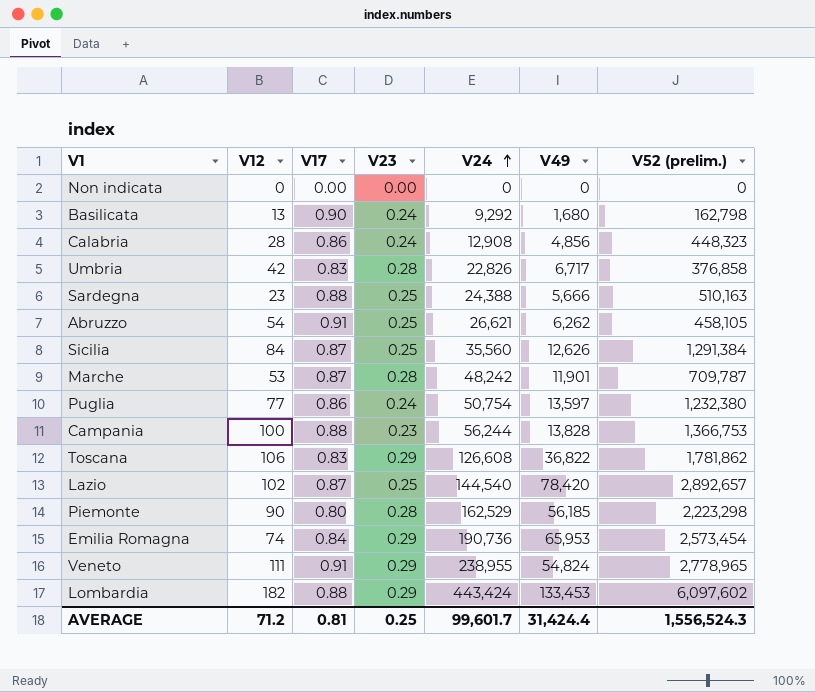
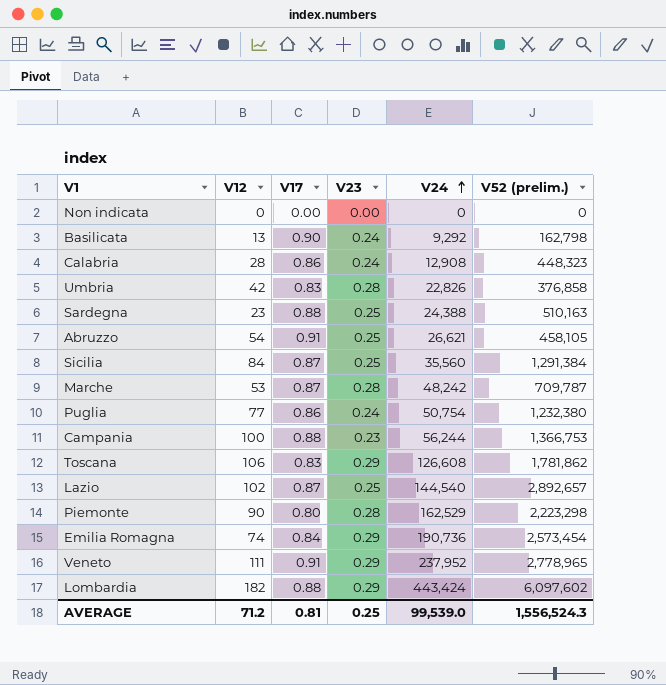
column V49 | position: 6 -> none
Veneto | V24: 238,955 -> 237,952
AVERAGE | V24: 99,601.7 -> 99,539.0

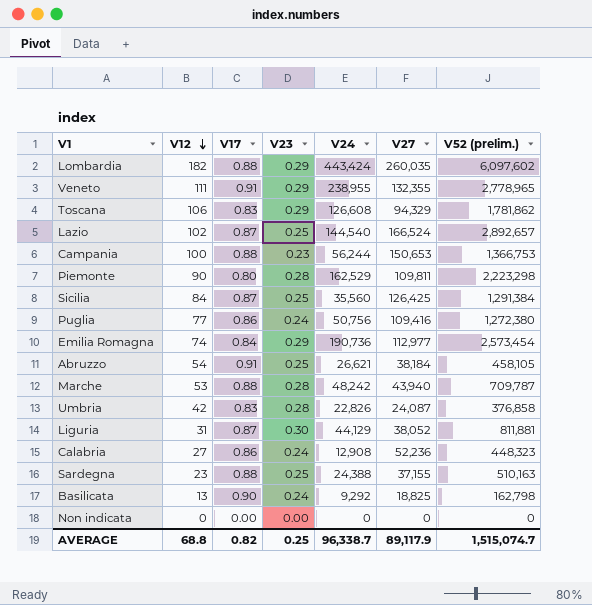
row order: V24 ascending -> V12 descending
column V27 | position: none -> 6
Veneto | V24: 237,952 -> 238,955
Puglia | V24: 50,754 -> 50,756
Puglia | V52 (prelim.): 1,232,380 -> 1,272,380
Marche | V17: 0.87 -> 0.88
row Liguria: none -> 31 | 0.87 | 0.30 | 44,129 | 38,052 | 811,881
Calabria | V12: 28 -> 27
AVERAGE | V12: 71.2 -> 68.8
AVERAGE | V17: 0.81 -> 0.82
AVERAGE | V24: 99,539.0 -> 96,338.7
AVERAGE | V52 (prelim.): 1,556,524.3 -> 1,515,074.7

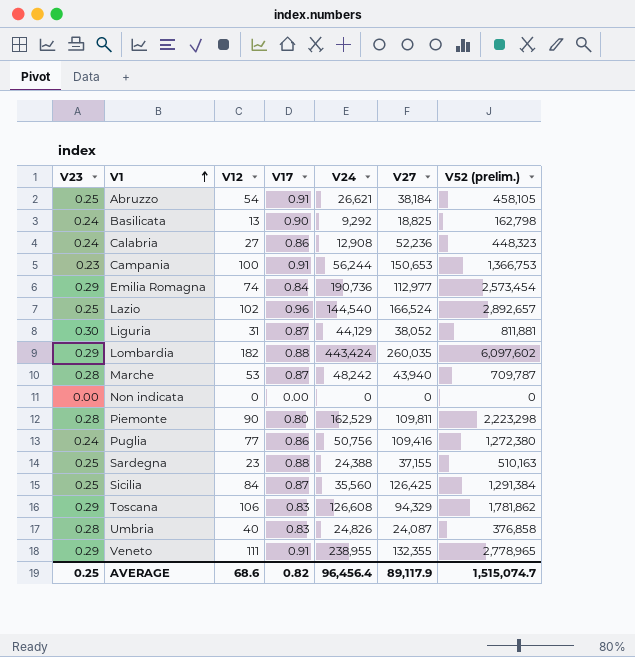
row order: V12 descending -> V1 ascending
column V23 | position: 4 -> 1
Campania | V17: 0.88 -> 0.91
Lazio | V17: 0.87 -> 0.96
Marche | V17: 0.88 -> 0.87
Umbria | V12: 42 -> 40
Umbria | V24: 22,826 -> 24,826
AVERAGE | V12: 68.8 -> 68.6
AVERAGE | V24: 96,338.7 -> 96,456.4

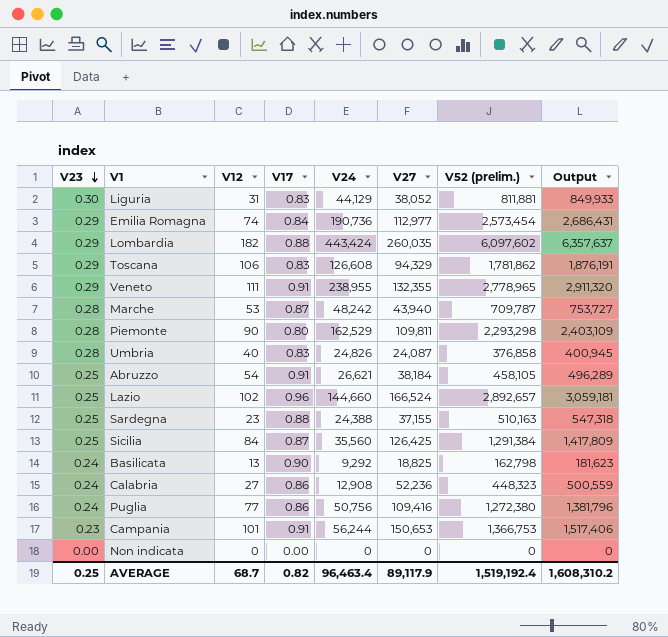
row order: V1 ascending -> V23 descending
column Output | formula: none -> [V27] + [V52 (prelim.)]
Liguria | V17: 0.87 -> 0.83
Piemonte | V52 (prelim.): 2,223,298 -> 2,293,298
Lazio | V24: 144,540 -> 144,660
Campania | V12: 100 -> 101
AVERAGE | V12: 68.6 -> 68.7
AVERAGE | V24: 96,456.4 -> 96,463.4
AVERAGE | V52 (prelim.): 1,515,074.7 -> 1,519,192.4

